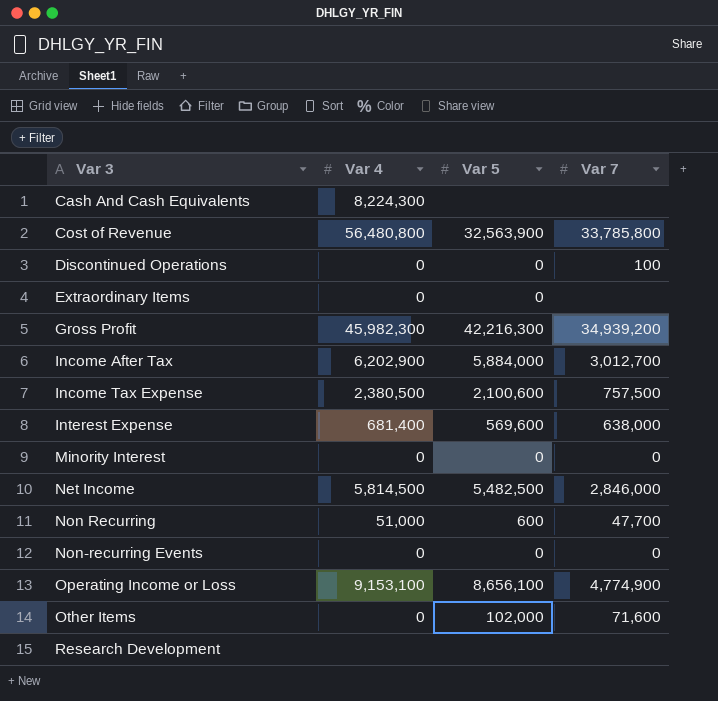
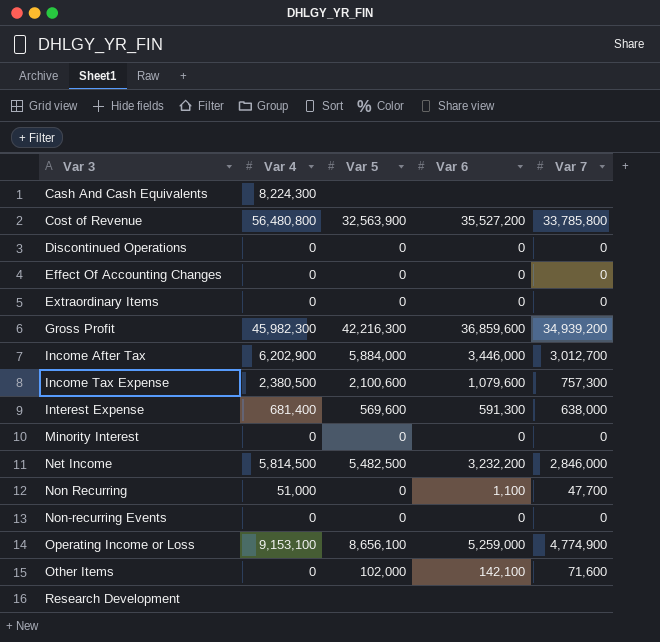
column Var 6 | position: none -> 4
Discontinued Operations | Var 7: 100 -> 0
row Effect Of Accounting Changes: none -> 0 | 0 | 0 | 0
Extraordinary Items | Var 7: none -> 0
Income Tax Expense | Var 7: 757,500 -> 757,300
Non Recurring | Var 5: 600 -> 0

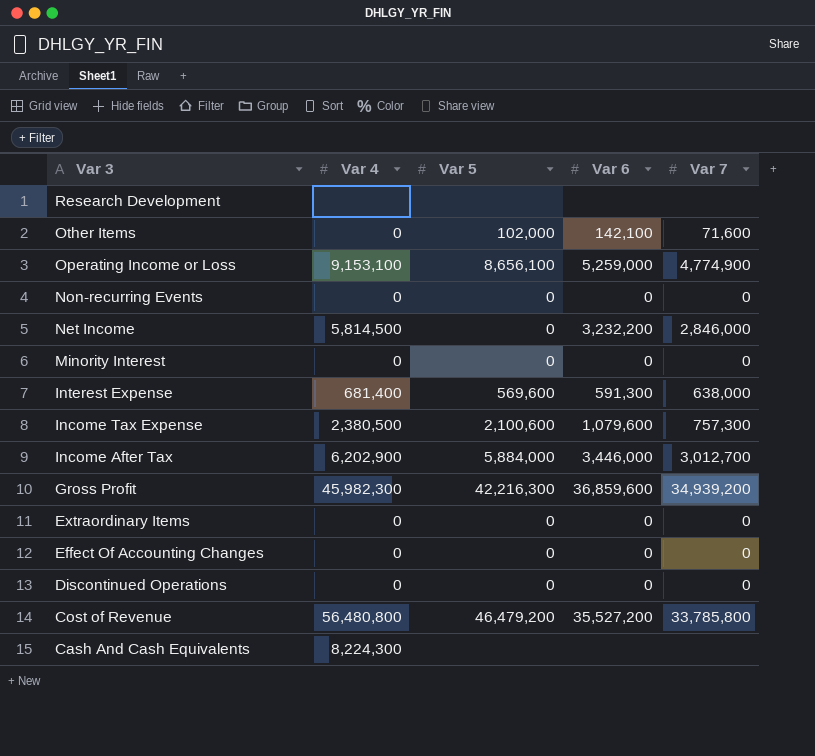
row order: Var 3 ascending -> Var 3 descending
row Non Recurring: 51,000 | 0 | 1,100 | 47,700 -> none
Net Income | Var 5: 5,482,500 -> 0
Cost of Revenue | Var 5: 32,563,900 -> 46,479,200

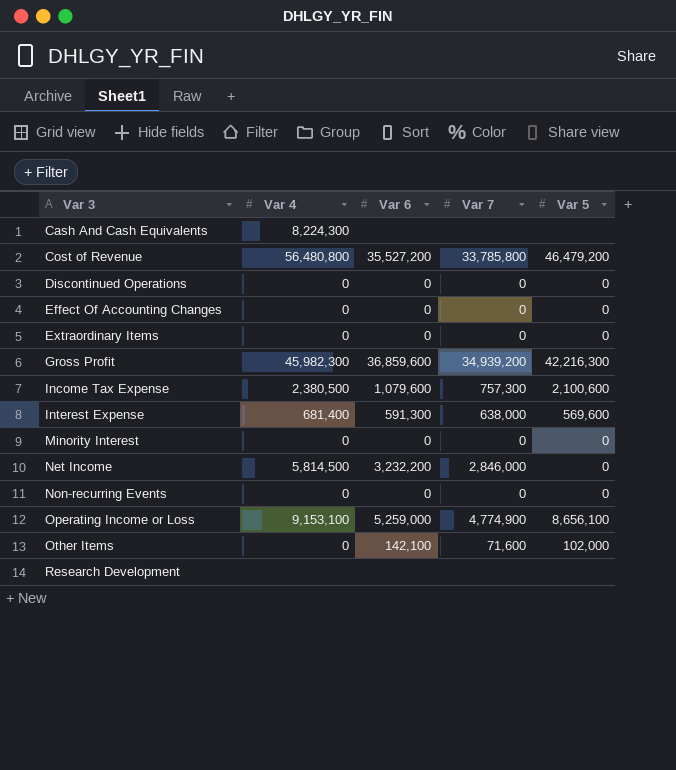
row order: Var 3 descending -> Var 3 ascending
column Var 5 | position: 3 -> 5
row Income After Tax: 6,202,900 | 5,884,000 | 3,446,000 | 3,012,700 -> none

